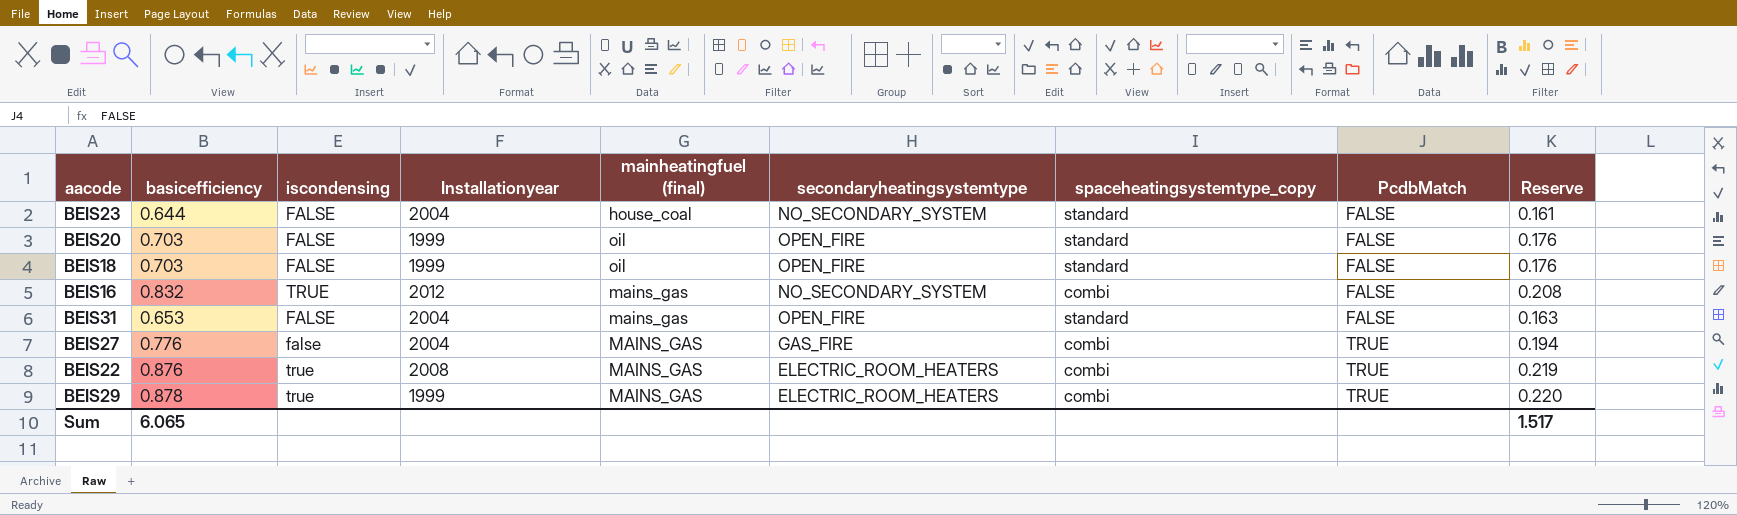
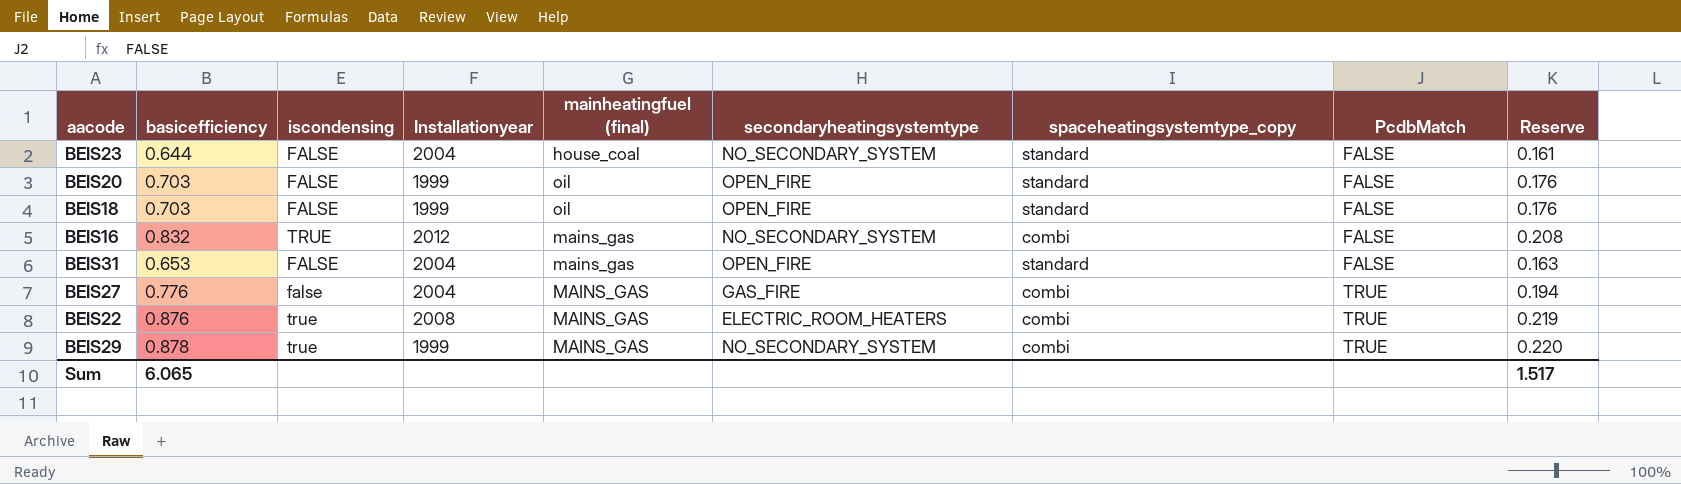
BEIS29 | secondaryheatingsystemtype: ELECTRIC_ROOM_HEATERS -> NO_SECONDARY_SYSTEM

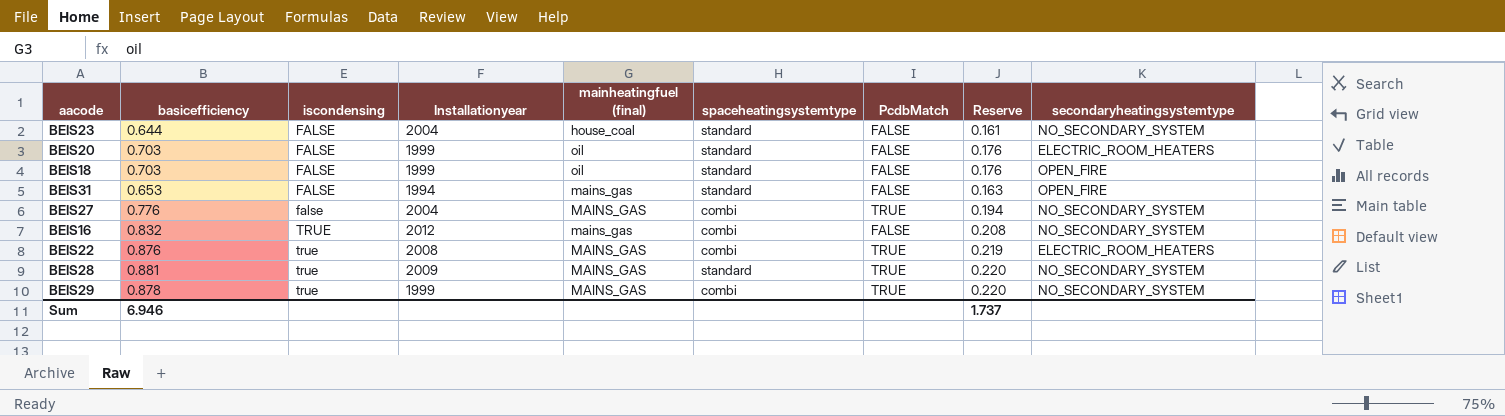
row order: PcdbMatch ascending -> iscondensing ascending
column name: spaceheatingsystemtype_copy -> spaceheatingsystemtype
column secondaryheatingsystemtype | position: 6 -> 9
BEIS20 | secondaryheatingsystemtype: OPEN_FIRE -> ELECTRIC_ROOM_HEATERS
BEIS31 | Installationyear: 2004 -> 1994
BEIS27 | secondaryheatingsystemtype: GAS_FIRE -> NO_SECONDARY_SYSTEM
row BEIS28: none -> 0.881 | true | 2009 | MAINS_GAS | standard | TRUE | 0.220 | NO_SECONDARY_SYSTEM
Sum | basicefficiency: 6.065 -> 6.946
Sum | Reserve: 1.517 -> 1.737

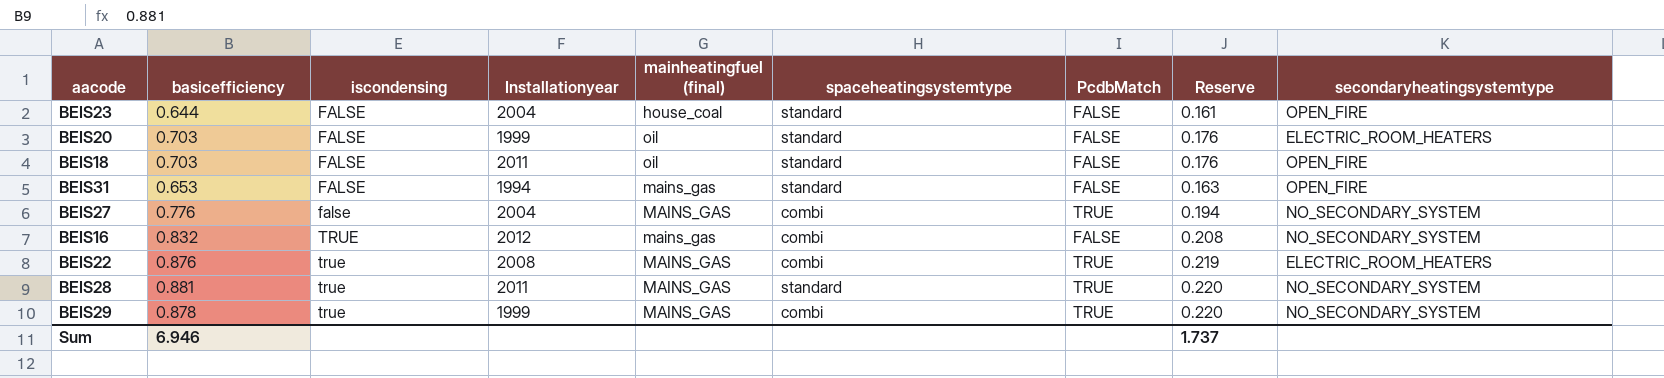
BEIS23 | secondaryheatingsystemtype: NO_SECONDARY_SYSTEM -> OPEN_FIRE
BEIS18 | Installationyear: 1999 -> 2011
BEIS28 | Installationyear: 2009 -> 2011

